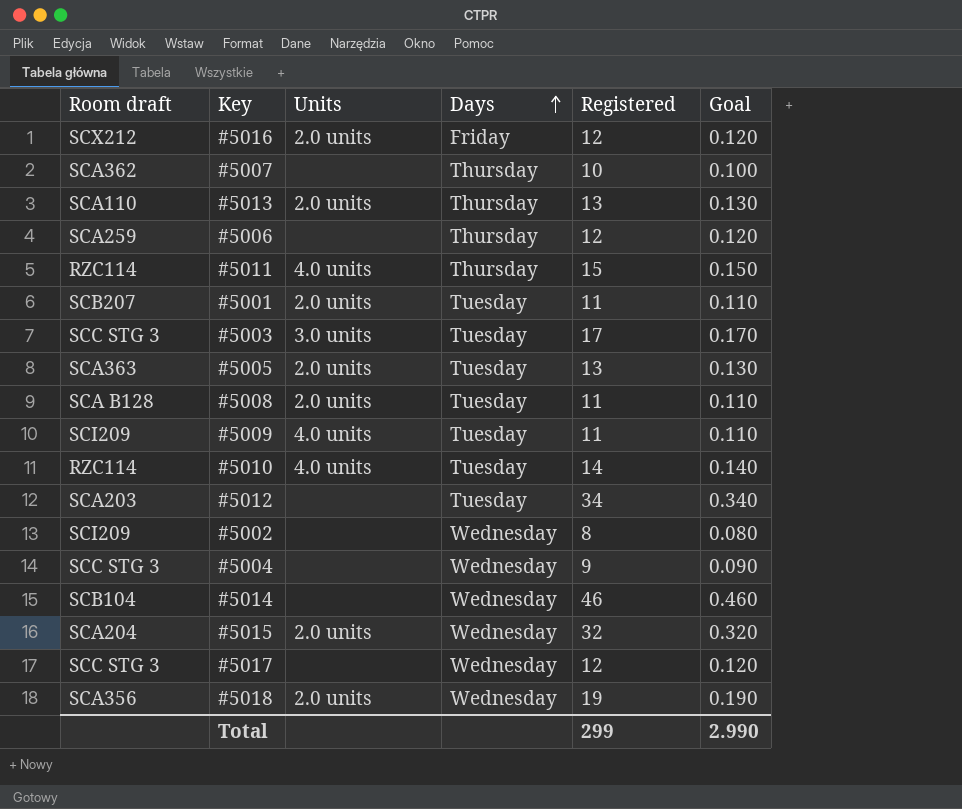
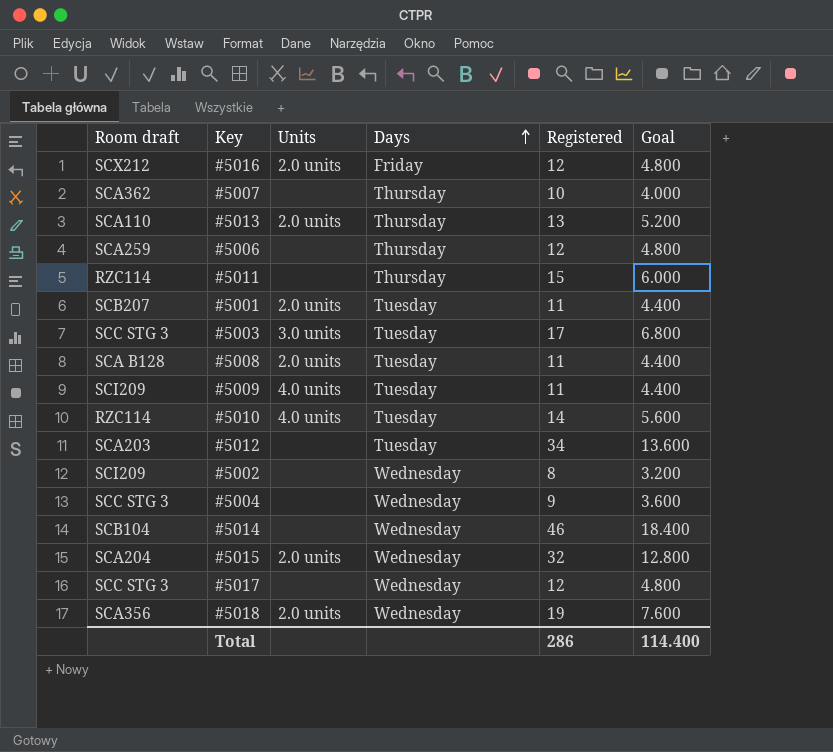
column Goal | formula: [Registered] * 0.01 -> [Registered] * 0.4
row #5005: SCA363 | 2.0 units | Tuesday | 13 | 0.130 -> none
#5011 | Units: 4.0 units -> none
Total | Registered: 299 -> 286
Total | Goal: 2.990 -> 114.400

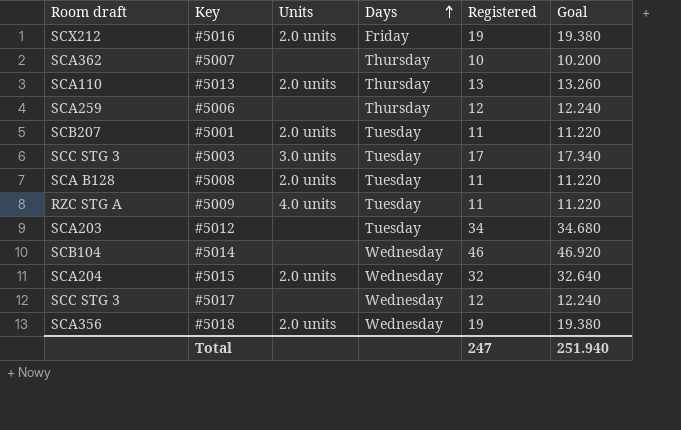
column Goal | formula: [Registered] * 0.4 -> [Registered] * 1.02
row #5011: RZC114 | none | Thursday | 15 | 6.000 -> none
row #5010: RZC114 | 4.0 units | Tuesday | 14 | 5.600 -> none
row #5002: SCI209 | none | Wednesday | 8 | 3.200 -> none
row #5004: SCC STG 3 | none | Wednesday | 9 | 3.600 -> none
#5016 | Registered: 12 -> 19
#5009 | Room draft: SCI209 -> RZC STG A
Total | Registered: 286 -> 247
Total | Goal: 114.400 -> 251.940

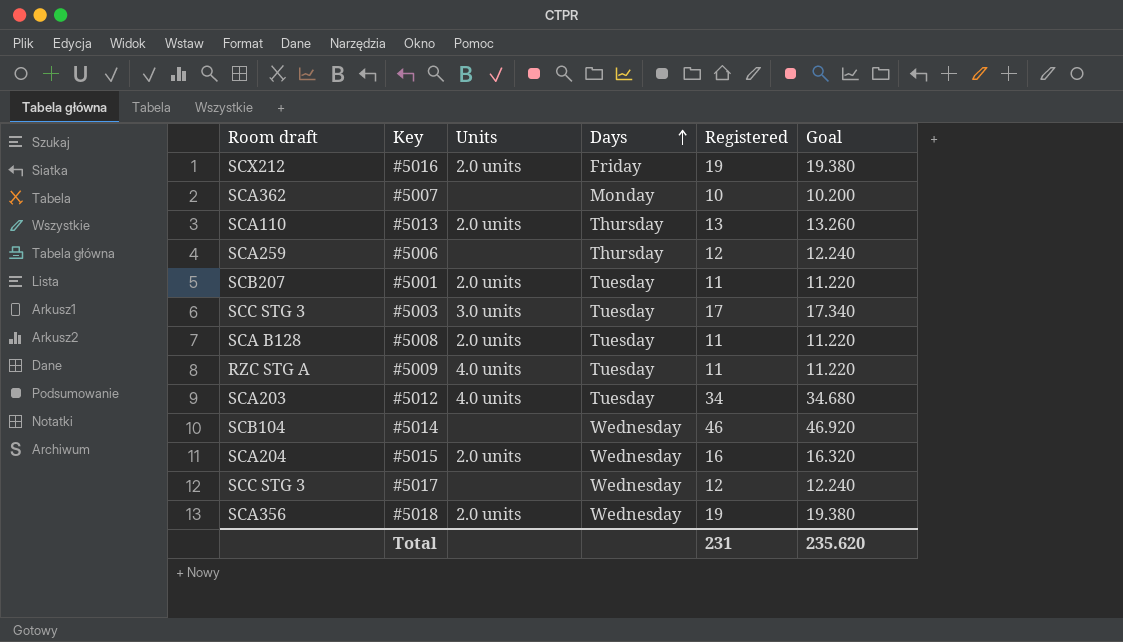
#5007 | Days: Thursday -> Monday
#5012 | Units: none -> 4.0 units
#5015 | Registered: 32 -> 16
#5015 | Goal: 32.640 -> 16.320
Total | Registered: 247 -> 231
Total | Goal: 251.940 -> 235.620

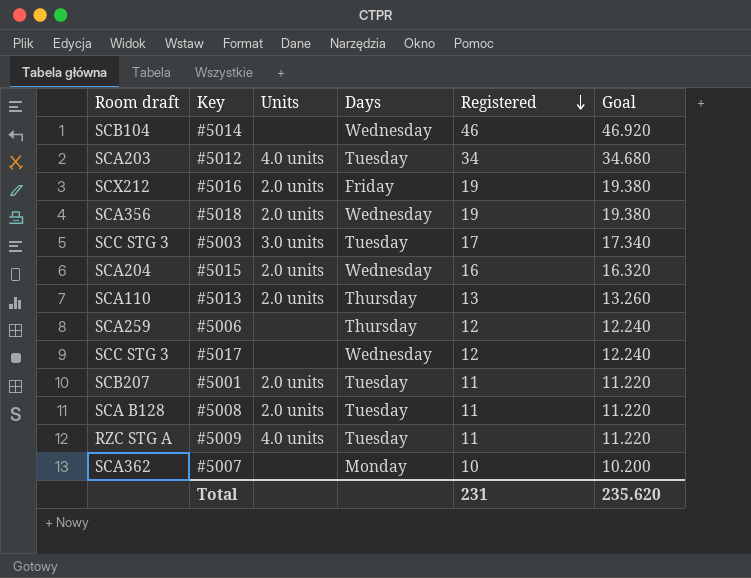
row order: Days ascending -> Registered descending

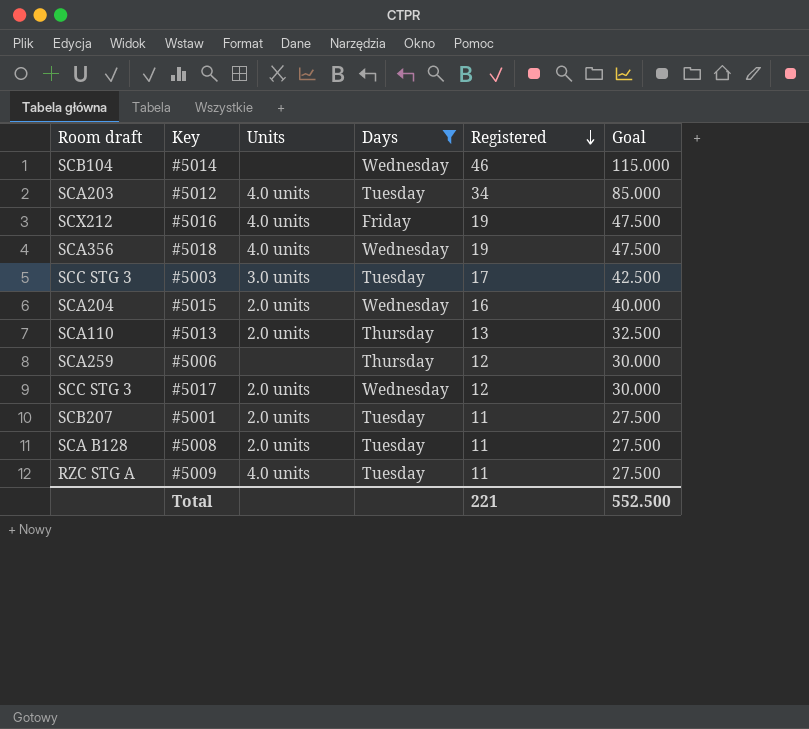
filter: none -> Days != Monday
column Goal | formula: [Registered] * 1.02 -> [Registered] * 2.5
#5016 | Units: 2.0 units -> 4.0 units
#5018 | Units: 2.0 units -> 4.0 units
#5017 | Units: none -> 2.0 units
Total | Registered: 231 -> 221
Total | Goal: 235.620 -> 552.500

